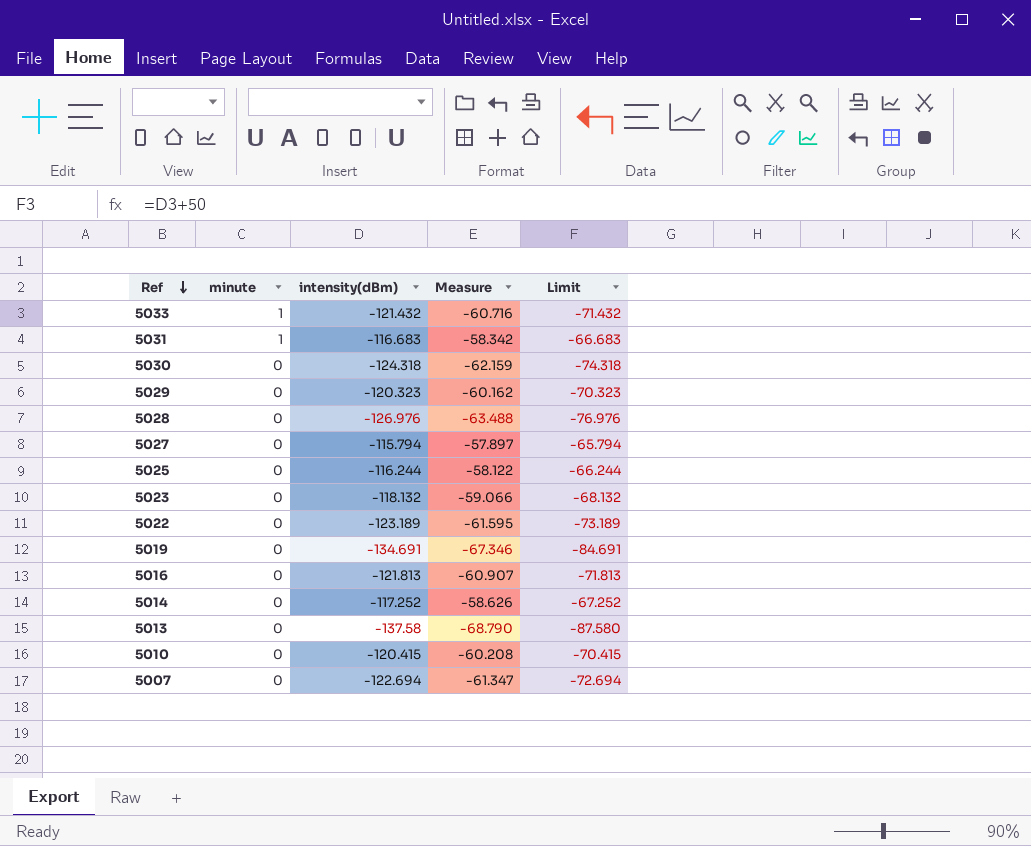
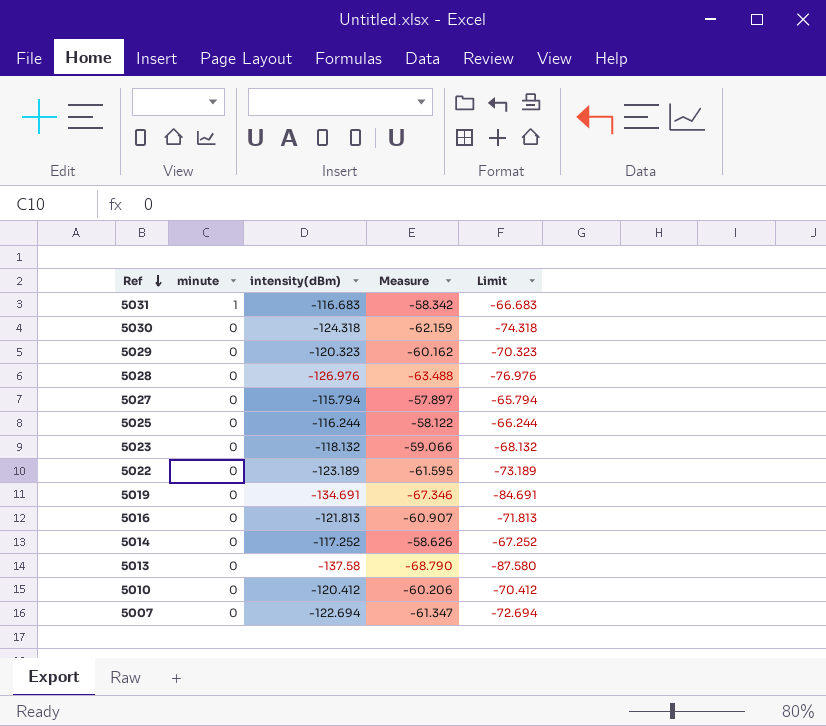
row 5033: 1 | -121.432 | -60.716 | -71.432 -> none
5010 | intensity(dBm): -120.415 -> -120.412
5010 | Measure: -60.208 -> -60.206
5010 | Limit: -70.415 -> -70.412

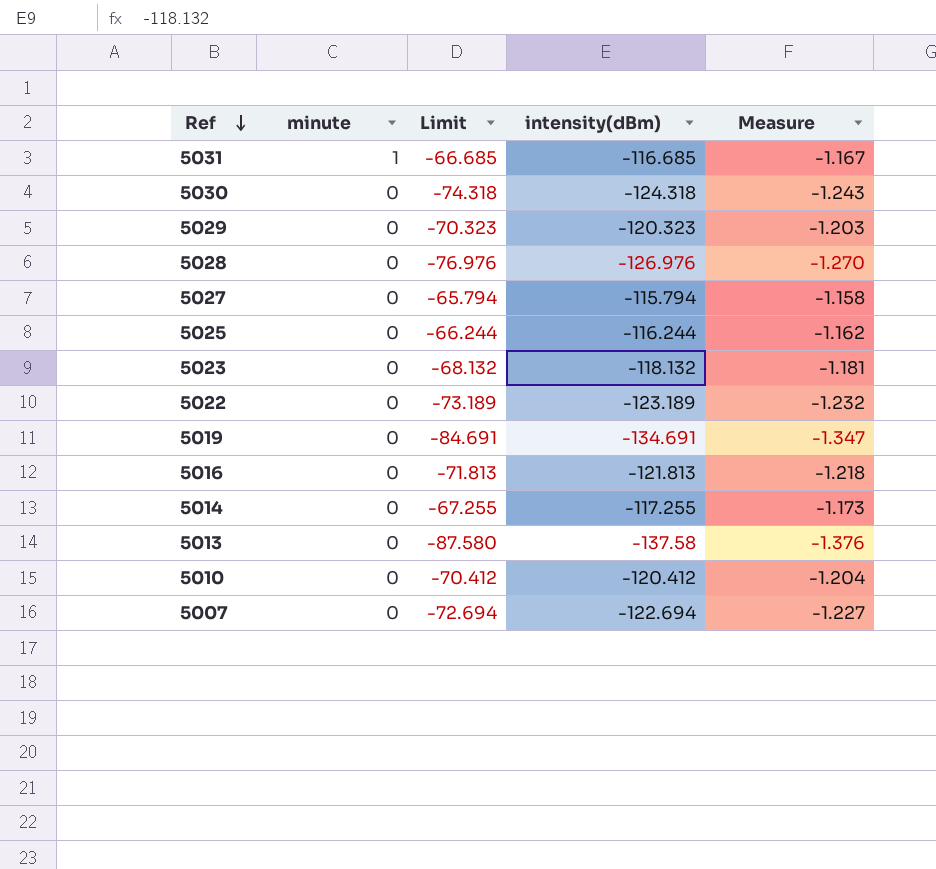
column Limit | position: 5 -> 3
column Measure | formula: [intensity(dBm)] * 0.5 -> [intensity(dBm)] * 0.01
5031 | Limit: -66.683 -> -66.685
5031 | intensity(dBm): -116.683 -> -116.685
5014 | Limit: -67.252 -> -67.255
5014 | intensity(dBm): -117.252 -> -117.255

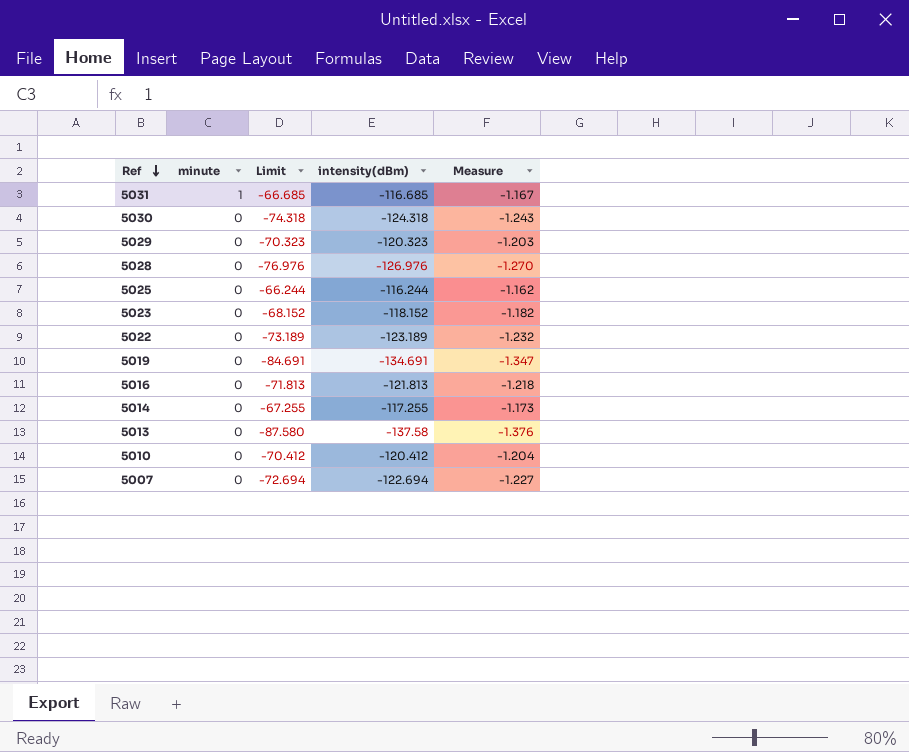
row 5027: 0 | -65.794 | -115.794 | -1.158 -> none
5023 | Limit: -68.132 -> -68.152
5023 | intensity(dBm): -118.132 -> -118.152
5023 | Measure: -1.181 -> -1.182

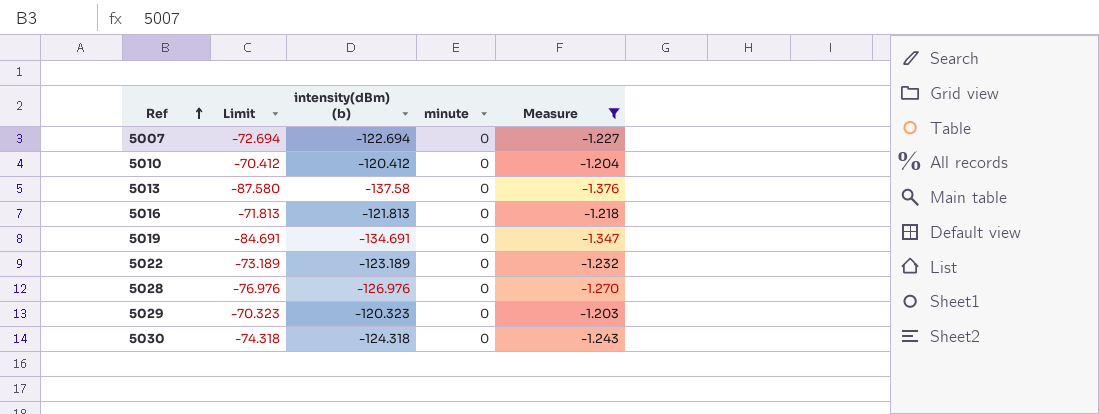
filter: none -> Measure <= -1.203
row order: Ref descending -> Ref ascending
column name: intensity(dBm) -> intensity(dBm) (b)
column minute | position: 2 -> 4

